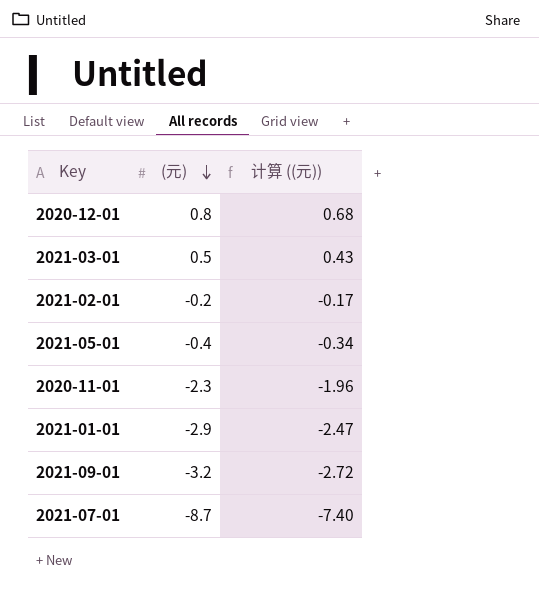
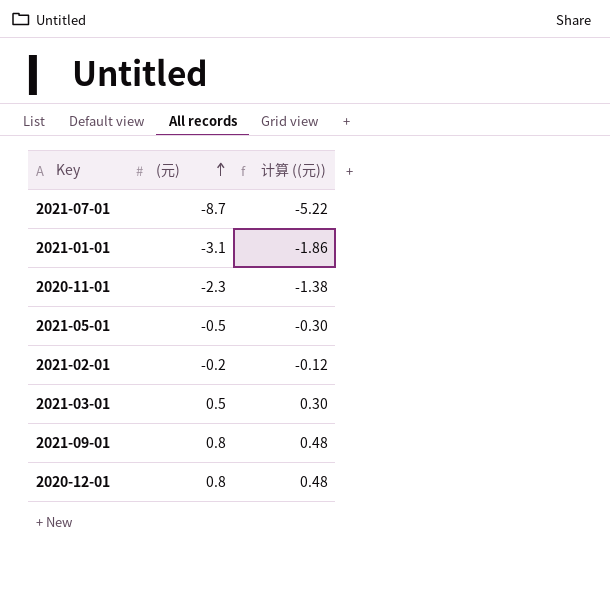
row order: (元) descending -> (元) ascending
column 计算 ((元)) | formula: [(元)] * 0.85 -> [(元)] * 0.6
2021-01-01 | (元): -2.9 -> -3.1
2021-05-01 | (元): -0.4 -> -0.5
2021-09-01 | (元): -3.2 -> 0.8

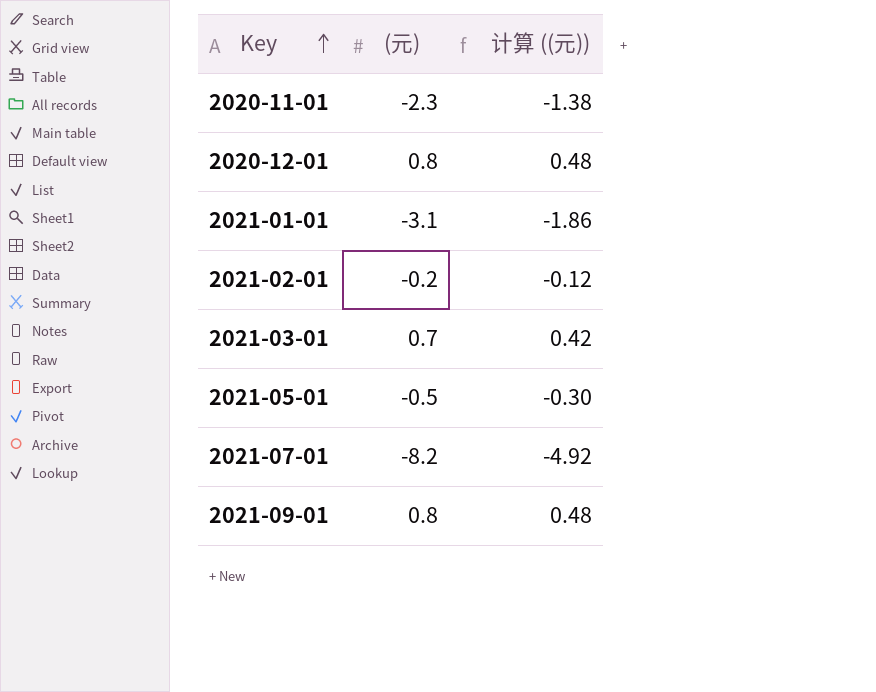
row order: (元) ascending -> Key ascending
2021-03-01 | (元): 0.5 -> 0.7
2021-03-01 | 计算 ((元)): 0.30 -> 0.42
2021-07-01 | (元): -8.7 -> -8.2
2021-07-01 | 计算 ((元)): -5.22 -> -4.92

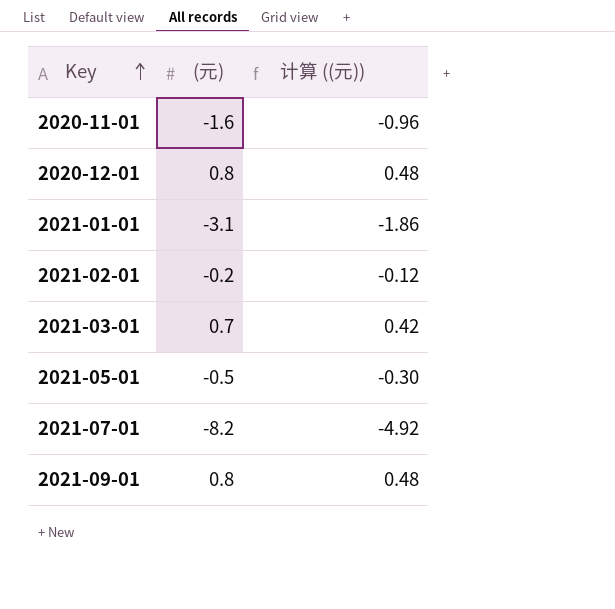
2020-11-01 | (元): -2.3 -> -1.6
2020-11-01 | 计算 ((元)): -1.38 -> -0.96

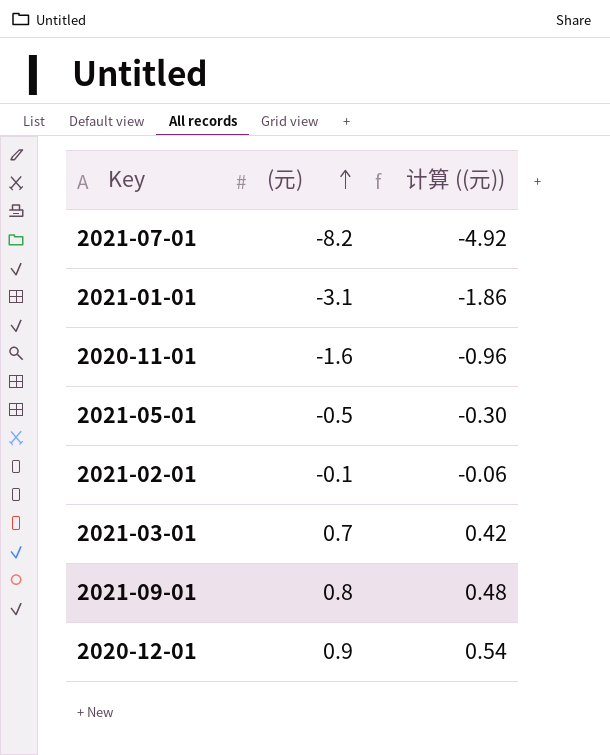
row order: Key ascending -> (元) ascending
2021-02-01 | (元): -0.2 -> -0.1
2021-02-01 | 计算 ((元)): -0.12 -> -0.06
2020-12-01 | (元): 0.8 -> 0.9
2020-12-01 | 计算 ((元)): 0.48 -> 0.54

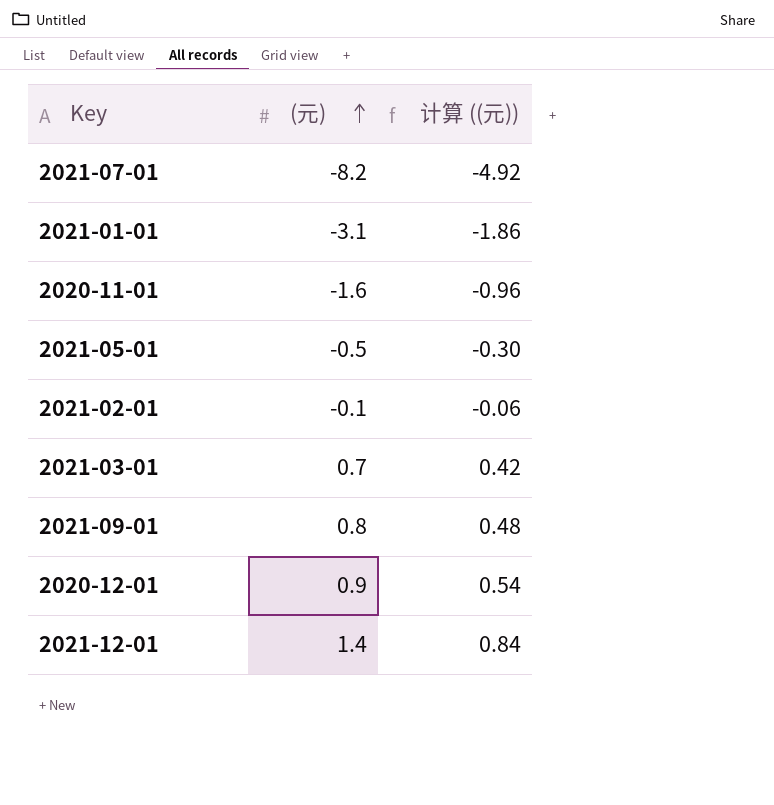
row 2021-12-01: none -> 1.4 | 0.84

